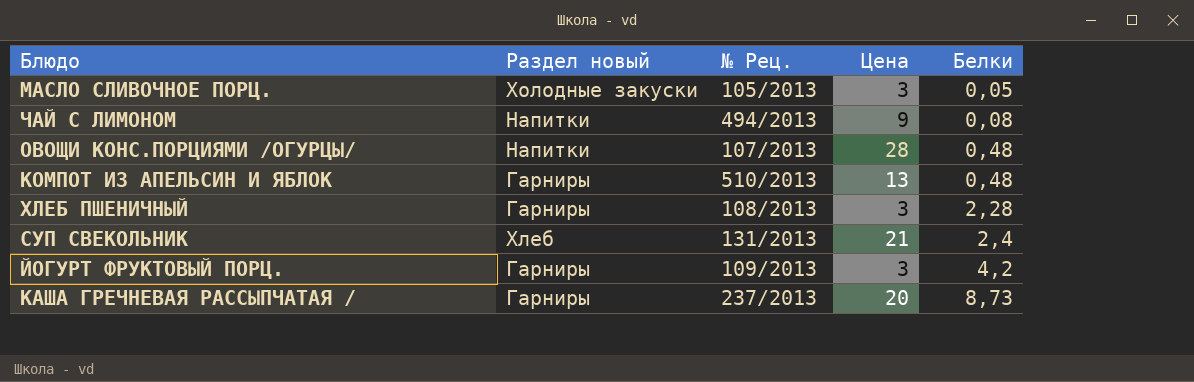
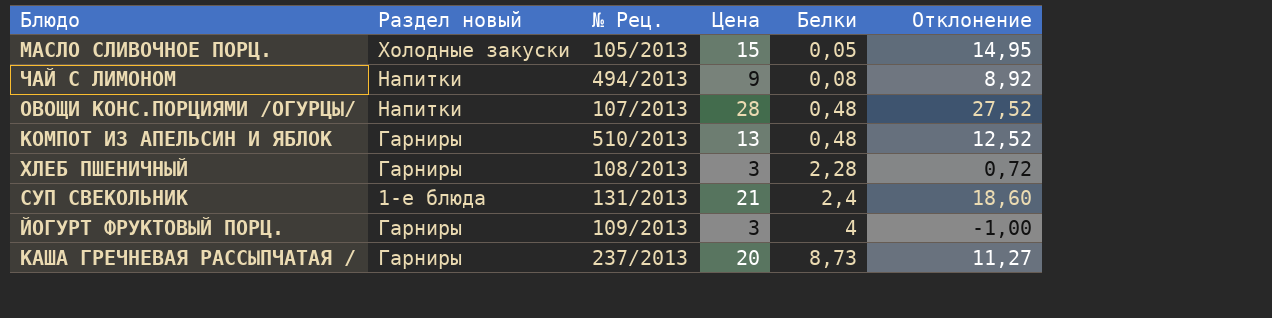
column Отклонение | formula: none -> [Цена] - [Белки]
МАСЛО СЛИВОЧНОЕ ПОРЦ. | Цена: 3 -> 15
СУП СВЕКОЛЬНИК | Раздел новый: Хлеб -> 1-е блюда
ЙОГУРТ ФРУКТОВЫЙ ПОРЦ. | Белки: 4,2 -> 4

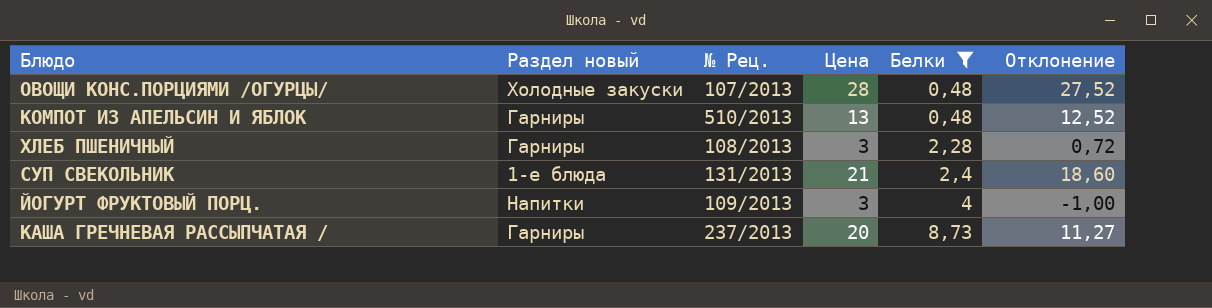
filter: none -> Белки >= 0,48
ОВОЩИ КОНС.ПОРЦИЯМИ /ОГУРЦЫ/ | Раздел новый: Напитки -> Холодные закуски
ЙОГУРТ ФРУКТОВЫЙ ПОРЦ. | Раздел новый: Гарниры -> Напитки

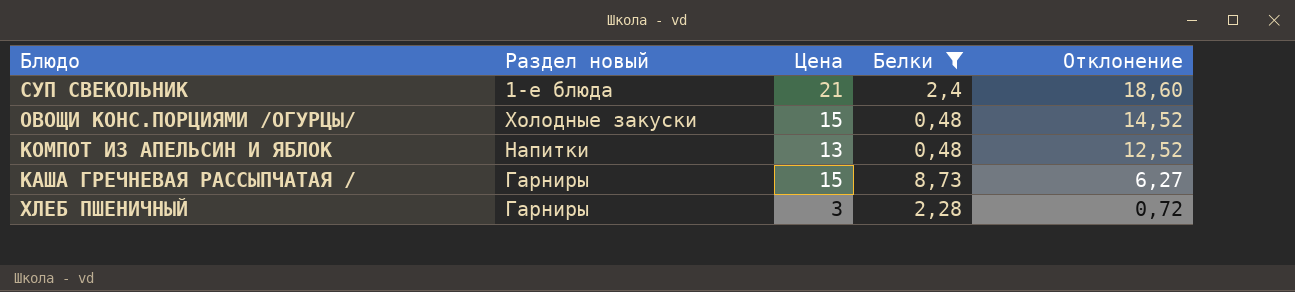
row order: Белки ascending -> Отклонение descending
column № Рец. | position: 3 -> none
row ЙОГУРТ ФРУКТОВЫЙ ПОРЦ.: Напитки | 109/2013 | 3 | 4 | -1,00 -> none
ОВОЩИ КОНС.ПОРЦИЯМИ /ОГУРЦЫ/ | Цена: 28 -> 15
ОВОЩИ КОНС.ПОРЦИЯМИ /ОГУРЦЫ/ | Отклонение: 27,52 -> 14,52
КОМПОТ ИЗ АПЕЛЬСИН И ЯБЛОК | Раздел новый: Гарниры -> Напитки
КАША ГРЕЧНЕВАЯ РАССЫПЧАТАЯ / | Цена: 20 -> 15
КАША ГРЕЧНЕВАЯ РАССЫПЧАТАЯ / | Отклонение: 11,27 -> 6,27

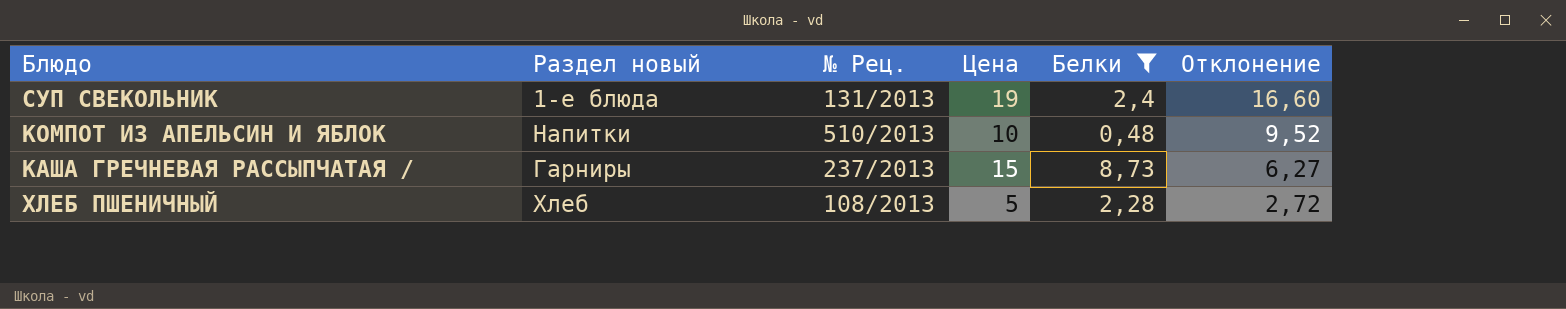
column № Рец. | position: none -> 3
row ОВОЩИ КОНС.ПОРЦИЯМИ /ОГУРЦЫ/: Холодные закуски | 15 | 0,48 | 14,52 -> none
СУП СВЕКОЛЬНИК | Цена: 21 -> 19
СУП СВЕКОЛЬНИК | Отклонение: 18,60 -> 16,60
КОМПОТ ИЗ АПЕЛЬСИН И ЯБЛОК | Цена: 13 -> 10
КОМПОТ ИЗ АПЕЛЬСИН И ЯБЛОК | Отклонение: 12,52 -> 9,52
ХЛЕБ ПШЕНИЧНЫЙ | Раздел новый: Гарниры -> Хлеб
ХЛЕБ ПШЕНИЧНЫЙ | Цена: 3 -> 5
ХЛЕБ ПШЕНИЧНЫЙ | Отклонение: 0,72 -> 2,72

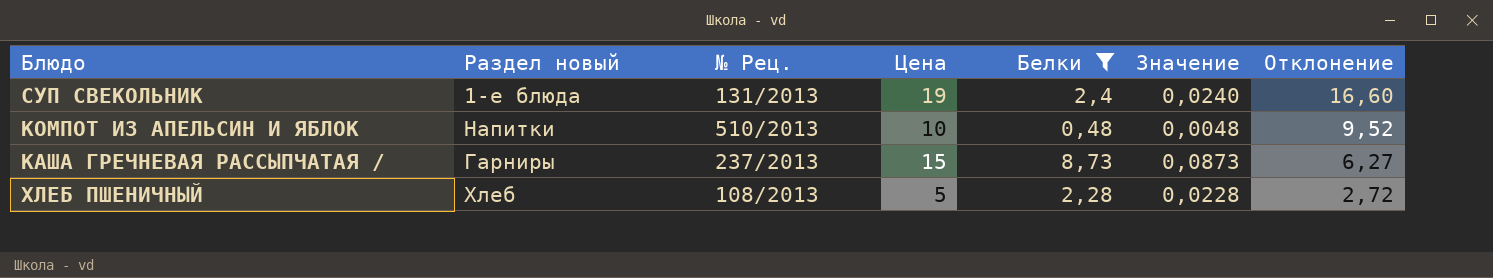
column Значение | formula: none -> [Белки] * 0,01

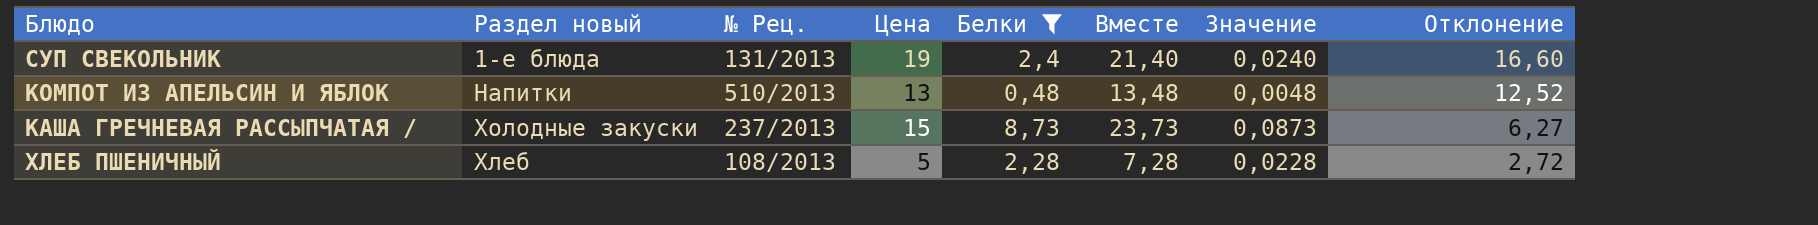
column Вместе | formula: none -> [Цена] + [Белки]
КОМПОТ ИЗ АПЕЛЬСИН И ЯБЛОК | Цена: 10 -> 13
КОМПОТ ИЗ АПЕЛЬСИН И ЯБЛОК | Отклонение: 9,52 -> 12,52
КАША ГРЕЧНЕВАЯ РАССЫПЧАТАЯ / | Раздел новый: Гарниры -> Холодные закуски

